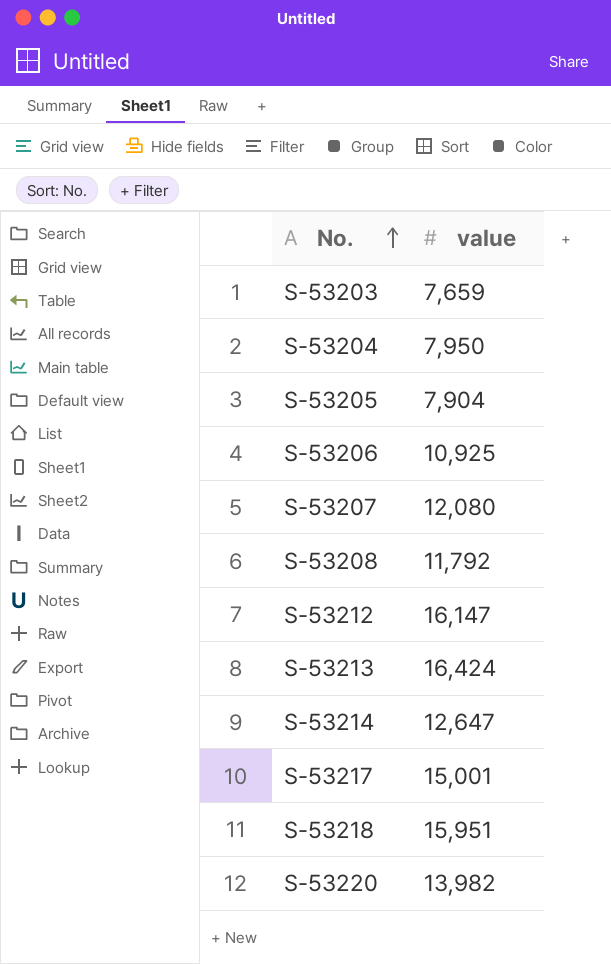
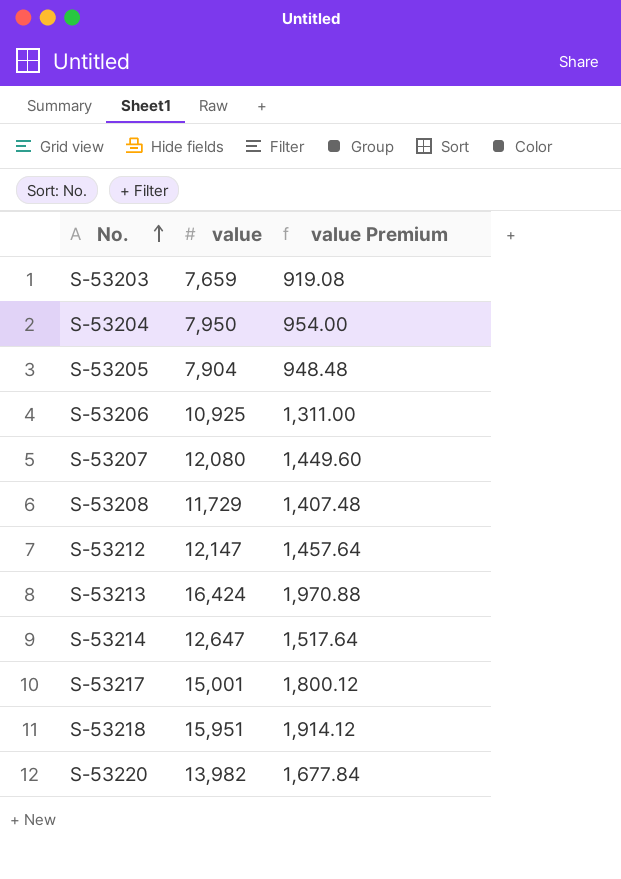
column value Premium | formula: none -> [value] * 0.12
S-53208 | value: 11,792 -> 11,729
S-53212 | value: 16,147 -> 12,147

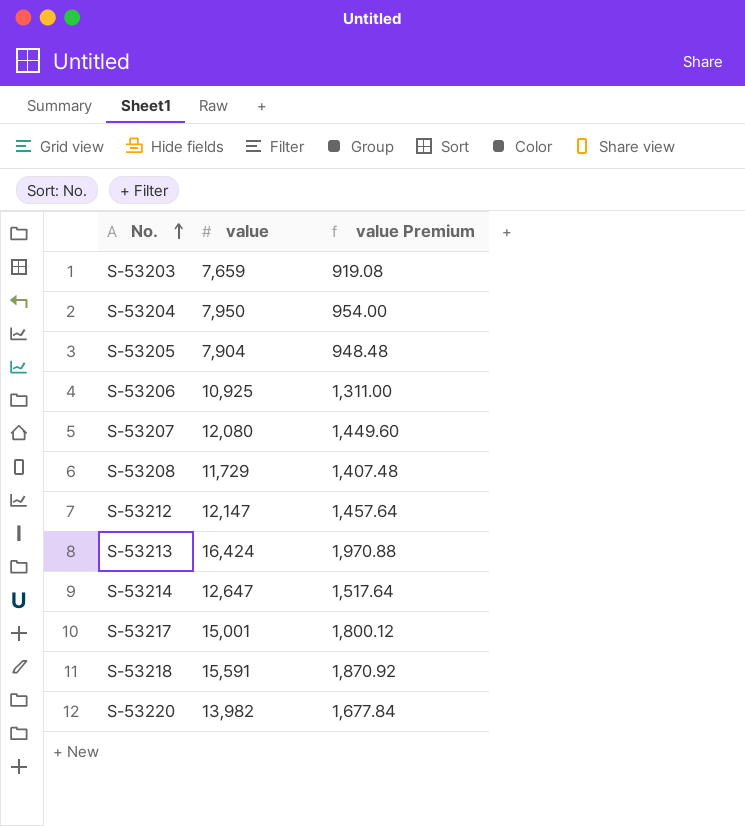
S-53218 | value: 15,951 -> 15,591
S-53218 | value Premium: 1,914.12 -> 1,870.92

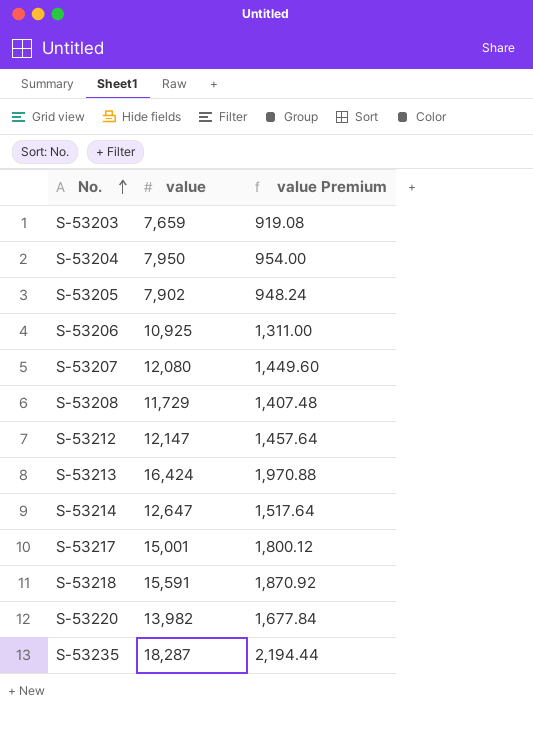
S-53205 | value: 7,904 -> 7,902
S-53205 | value Premium: 948.48 -> 948.24
row S-53235: none -> 18,287 | 2,194.44

